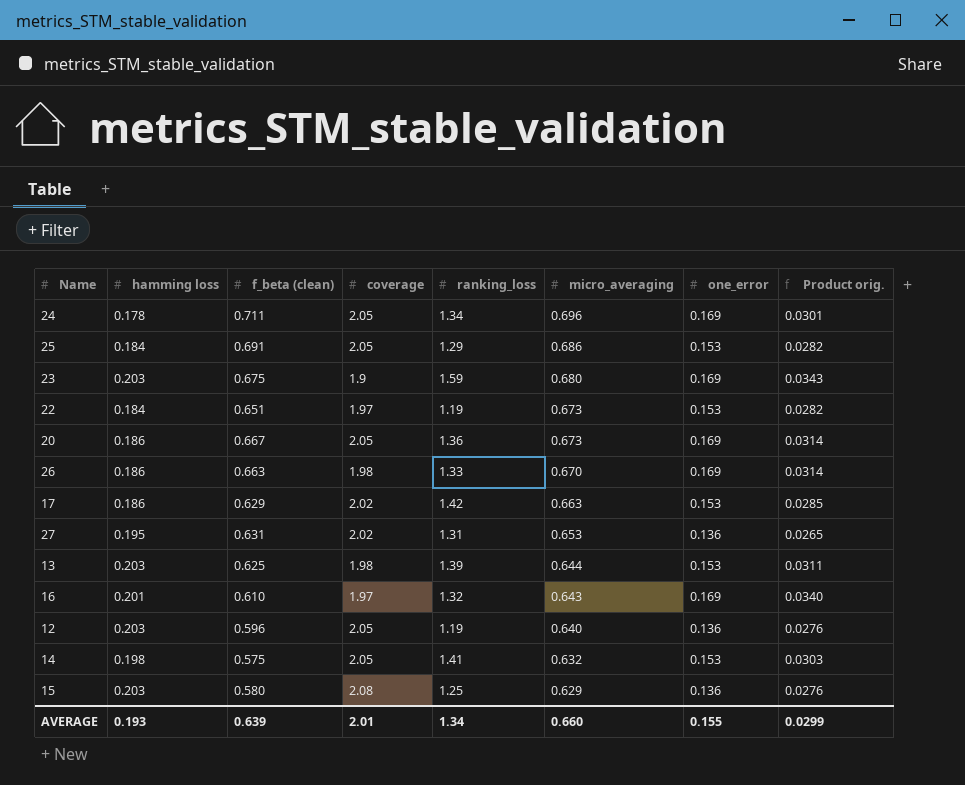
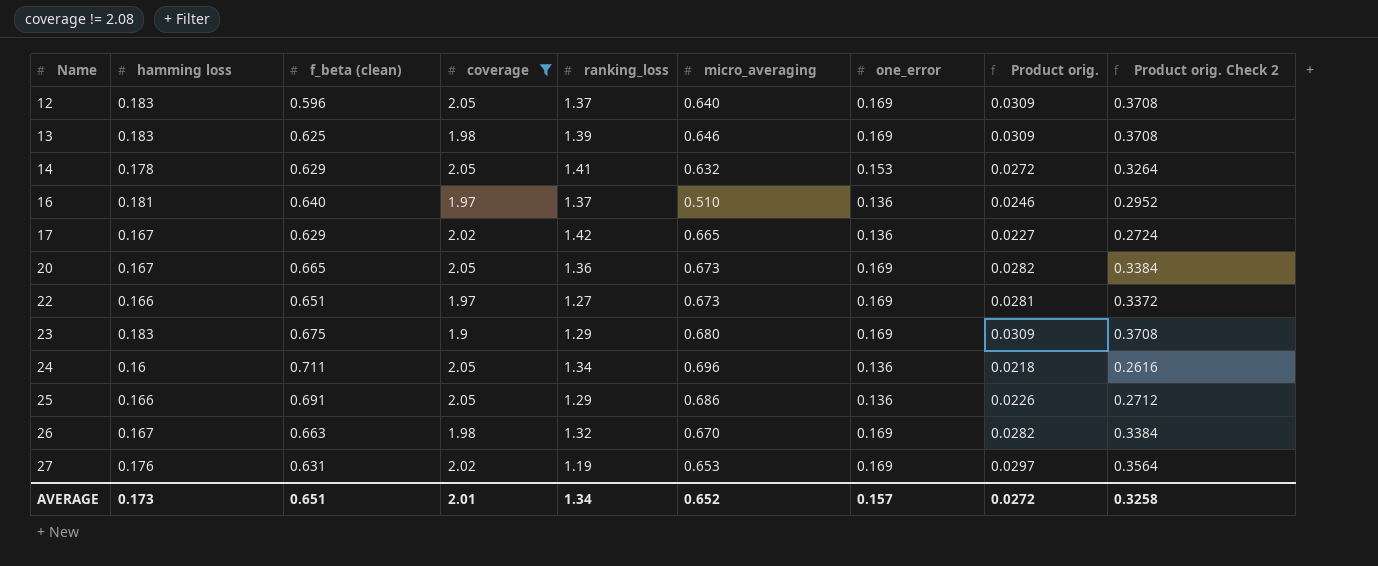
filter: none -> coverage != 2.08
row order: micro_averaging descending -> Name ascending
column Product orig. Check 2 | formula: none -> [Product orig.] * 12
12 | hamming loss: 0.203 -> 0.183
12 | ranking_loss: 1.19 -> 1.37
12 | one_error: 0.136 -> 0.169
12 | Product orig.: 0.0276 -> 0.0309
13 | hamming loss: 0.203 -> 0.183
13 | micro_averaging: 0.644 -> 0.646
13 | one_error: 0.153 -> 0.169
13 | Product orig.: 0.0311 -> 0.0309
14 | hamming loss: 0.198 -> 0.178
14 | f_beta (clean): 0.575 -> 0.629
14 | Product orig.: 0.0303 -> 0.0272
16 | hamming loss: 0.201 -> 0.181
16 | f_beta (clean): 0.610 -> 0.640
16 | ranking_loss: 1.32 -> 1.37
16 | micro_averaging: 0.643 -> 0.510
16 | one_error: 0.169 -> 0.136
16 | Product orig.: 0.0340 -> 0.0246
17 | hamming loss: 0.186 -> 0.167
17 | micro_averaging: 0.663 -> 0.665
17 | one_error: 0.153 -> 0.136
17 | Product orig.: 0.0285 -> 0.0227
20 | hamming loss: 0.186 -> 0.167
20 | f_beta (clean): 0.667 -> 0.665
20 | Product orig.: 0.0314 -> 0.0282
22 | hamming loss: 0.184 -> 0.166
22 | ranking_loss: 1.19 -> 1.27
22 | one_error: 0.153 -> 0.169
22 | Product orig.: 0.0282 -> 0.0281
23 | hamming loss: 0.203 -> 0.183
23 | ranking_loss: 1.59 -> 1.29
23 | Product orig.: 0.0343 -> 0.0309
24 | hamming loss: 0.178 -> 0.16
24 | one_error: 0.169 -> 0.136
24 | Product orig.: 0.0301 -> 0.0218
25 | hamming loss: 0.184 -> 0.166
25 | one_error: 0.153 -> 0.136
25 | Product orig.: 0.0282 -> 0.0226
26 | hamming loss: 0.186 -> 0.167
26 | ranking_loss: 1.33 -> 1.32
26 | Product orig.: 0.0314 -> 0.0282
27 | hamming loss: 0.195 -> 0.176
27 | ranking_loss: 1.31 -> 1.19
27 | one_error: 0.136 -> 0.169
27 | Product orig.: 0.0265 -> 0.0297
AVERAGE | hamming loss: 0.193 -> 0.173
AVERAGE | f_beta (clean): 0.639 -> 0.651
AVERAGE | micro_averaging: 0.660 -> 0.652
AVERAGE | one_error: 0.155 -> 0.157
AVERAGE | Product orig.: 0.0299 -> 0.0272

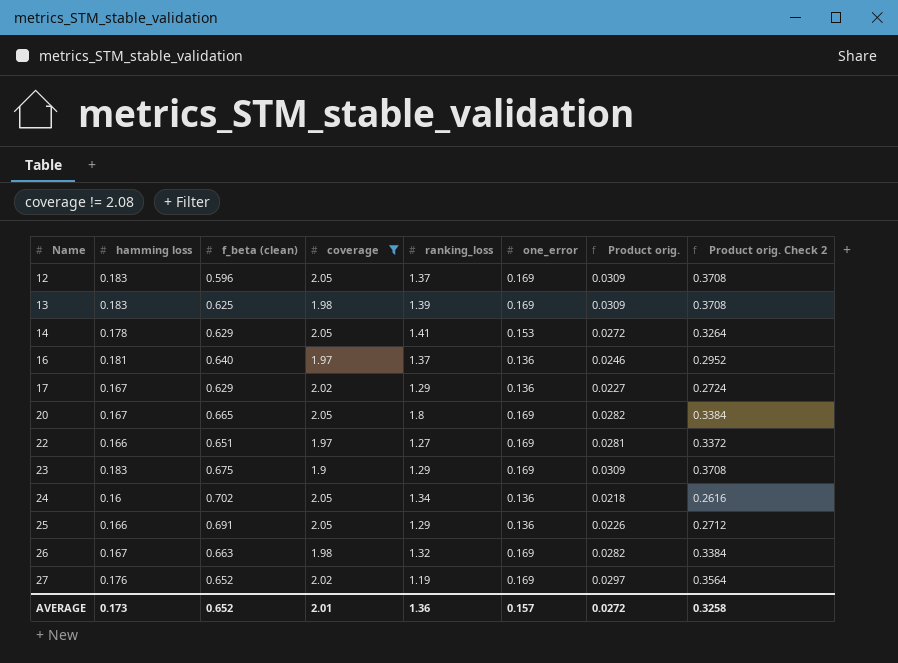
column micro_averaging | position: 6 -> none
17 | ranking_loss: 1.42 -> 1.29
20 | ranking_loss: 1.36 -> 1.8
24 | f_beta (clean): 0.711 -> 0.702
27 | f_beta (clean): 0.631 -> 0.652
AVERAGE | f_beta (clean): 0.651 -> 0.652
AVERAGE | ranking_loss: 1.34 -> 1.36

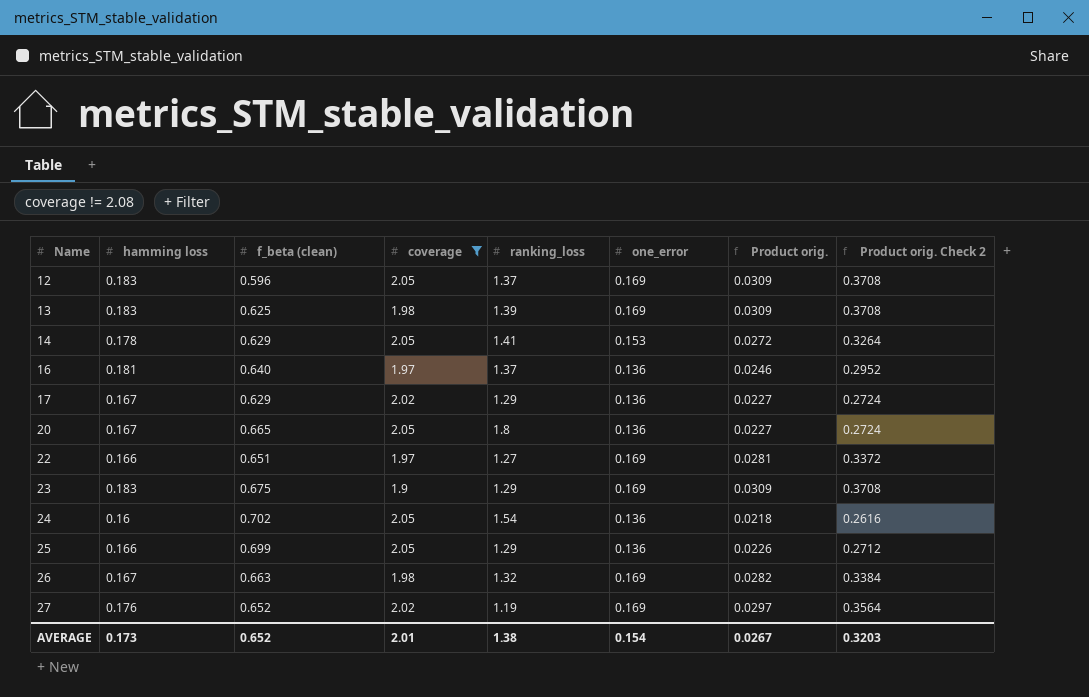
20 | one_error: 0.169 -> 0.136
20 | Product orig.: 0.0282 -> 0.0227
20 | Product orig. Check 2: 0.3384 -> 0.2724
24 | ranking_loss: 1.34 -> 1.54
25 | f_beta (clean): 0.691 -> 0.699
AVERAGE | ranking_loss: 1.36 -> 1.38
AVERAGE | one_error: 0.157 -> 0.154
AVERAGE | Product orig.: 0.0272 -> 0.0267
AVERAGE | Product orig. Check 2: 0.3258 -> 0.3203

